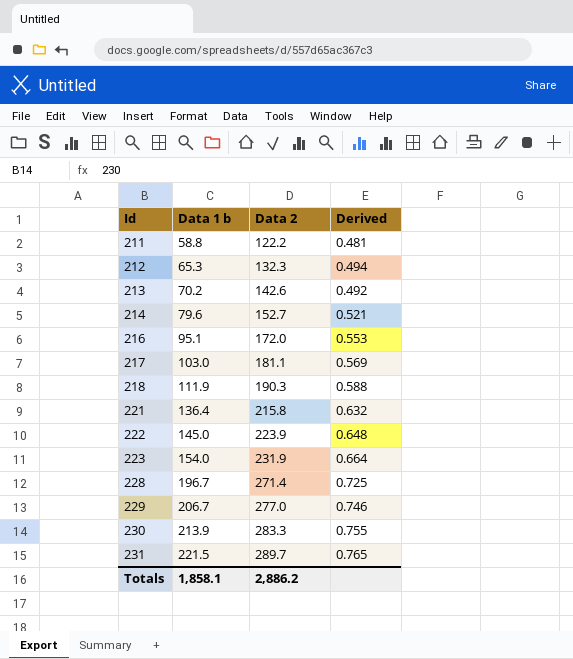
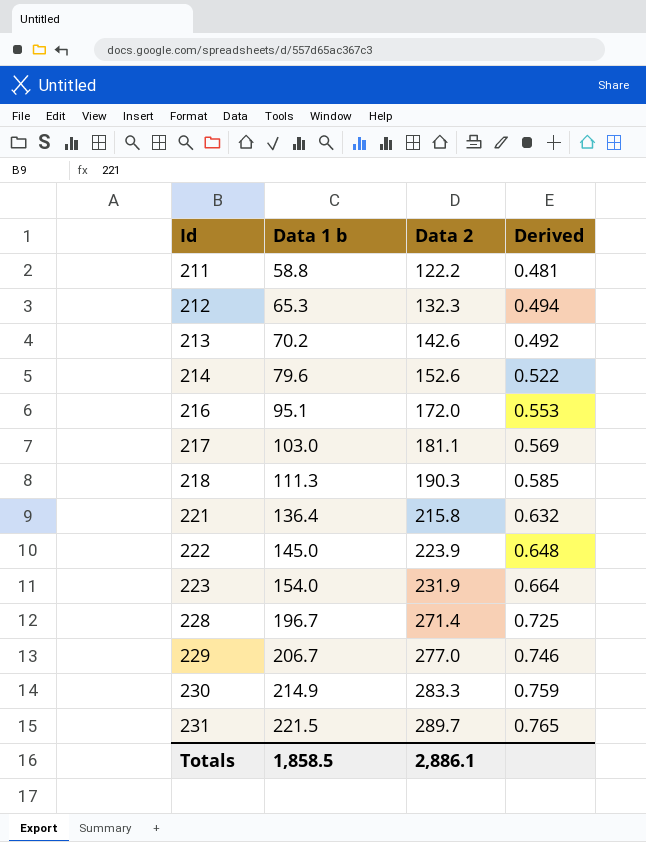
214 | Data 2: 152.7 -> 152.6
214 | Derived: 0.521 -> 0.522
218 | Data 1 b: 111.9 -> 111.3
218 | Derived: 0.588 -> 0.585
230 | Data 1 b: 213.9 -> 214.9
230 | Derived: 0.755 -> 0.759
Totals | Data 1 b: 1,858.1 -> 1,858.5
Totals | Data 2: 2,886.2 -> 2,886.1

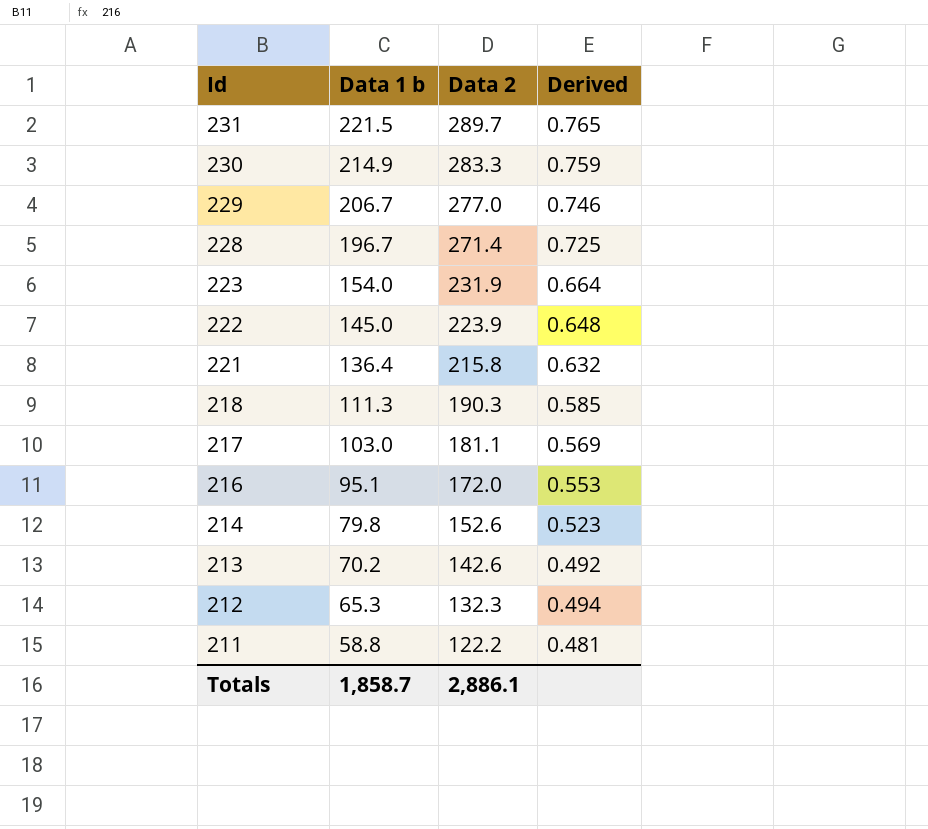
row order: Id ascending -> Id descending
214 | Data 1 b: 79.6 -> 79.8
214 | Derived: 0.522 -> 0.523
Totals | Data 1 b: 1,858.5 -> 1,858.7

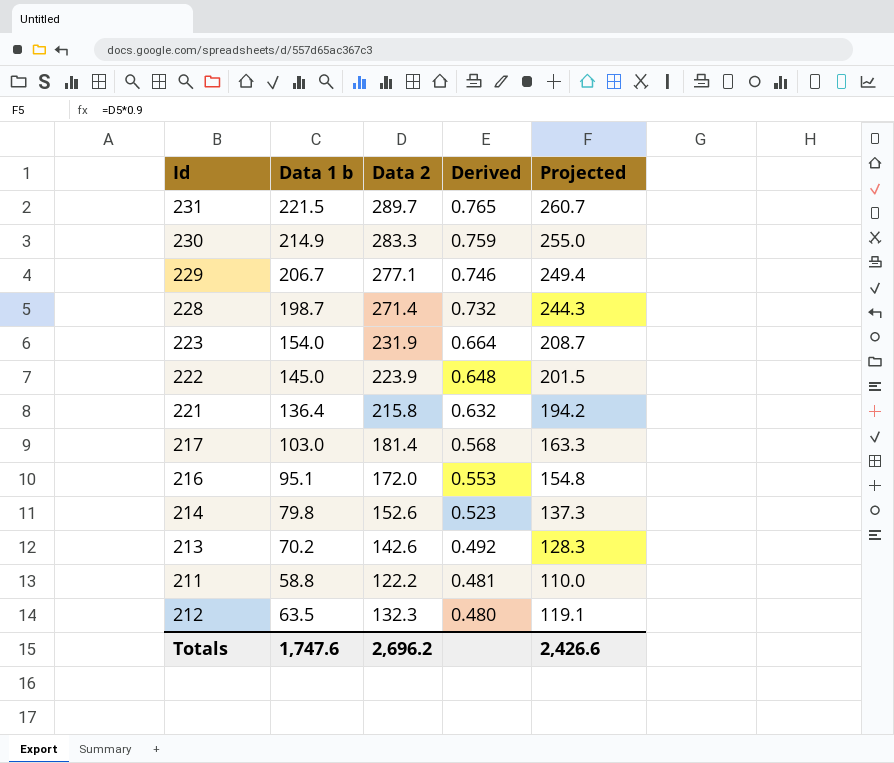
row order: Id descending -> Derived descending
column Projected | formula: none -> [Data 2] * 0.9
row 218: 111.3 | 190.3 | 0.585 -> none
229 | Data 2: 277.0 -> 277.1
228 | Data 1 b: 196.7 -> 198.7
228 | Derived: 0.725 -> 0.732
217 | Data 2: 181.1 -> 181.4
217 | Derived: 0.569 -> 0.568
212 | Data 1 b: 65.3 -> 63.5
212 | Derived: 0.494 -> 0.480
Totals | Data 1 b: 1,858.7 -> 1,747.6
Totals | Data 2: 2,886.1 -> 2,696.2

